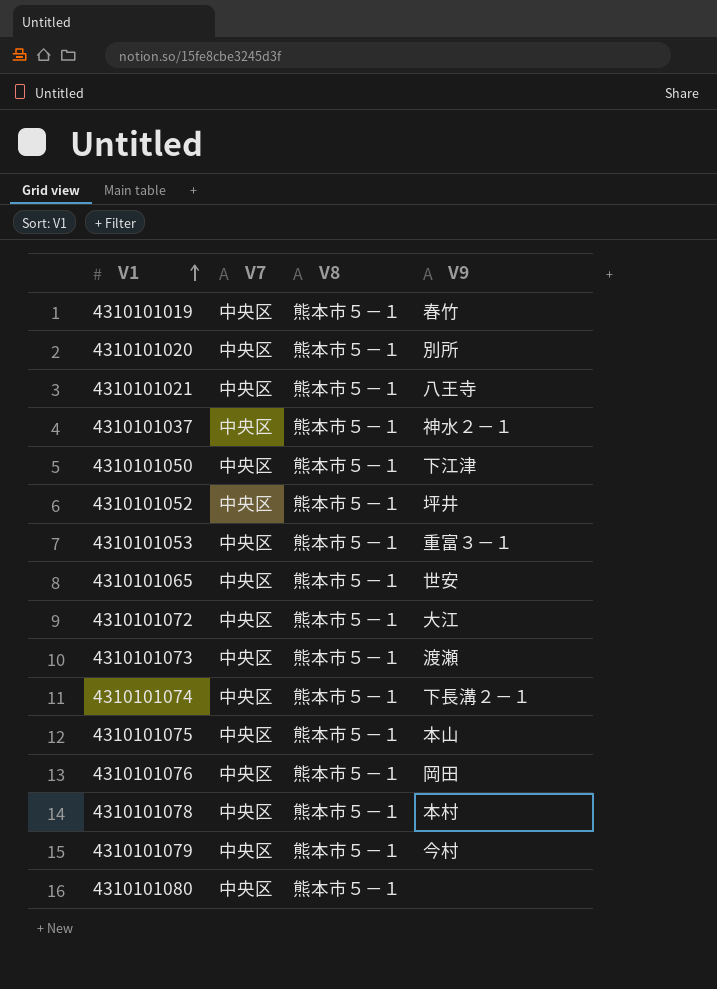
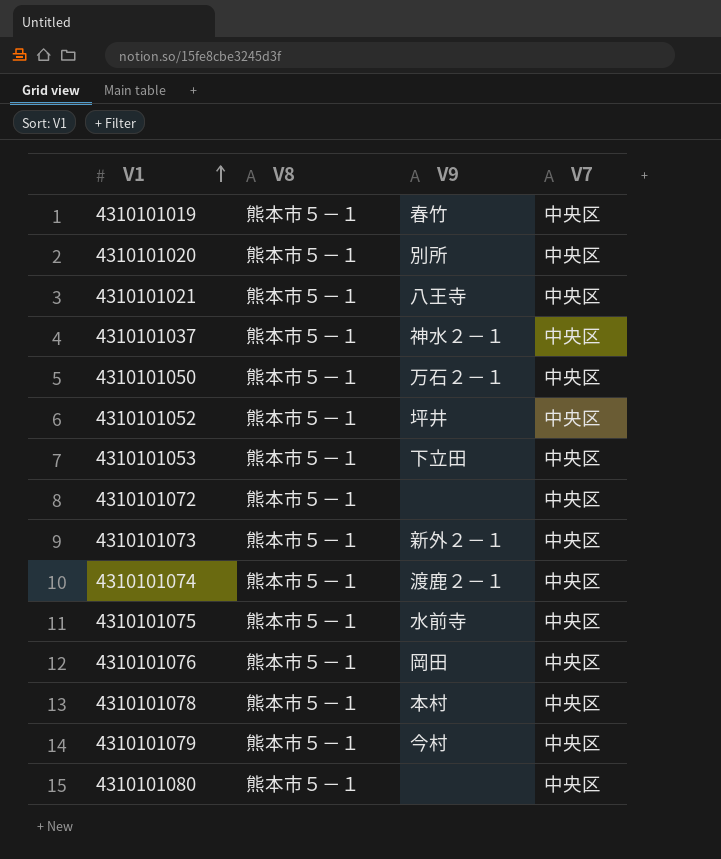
column V7 | position: 2 -> 4
row 4310101065: 中央区 | 熊本市５－１ | 世安 -> none
4310101050 | V9: 下江津 -> 万石２－１
4310101053 | V9: 重富３－１ -> 下立田
4310101072 | V9: 大江 -> none
4310101073 | V9: 渡瀬 -> 新外２－１
4310101074 | V9: 下長溝２－１ -> 渡鹿２－１
4310101075 | V9: 本山 -> 水前寺

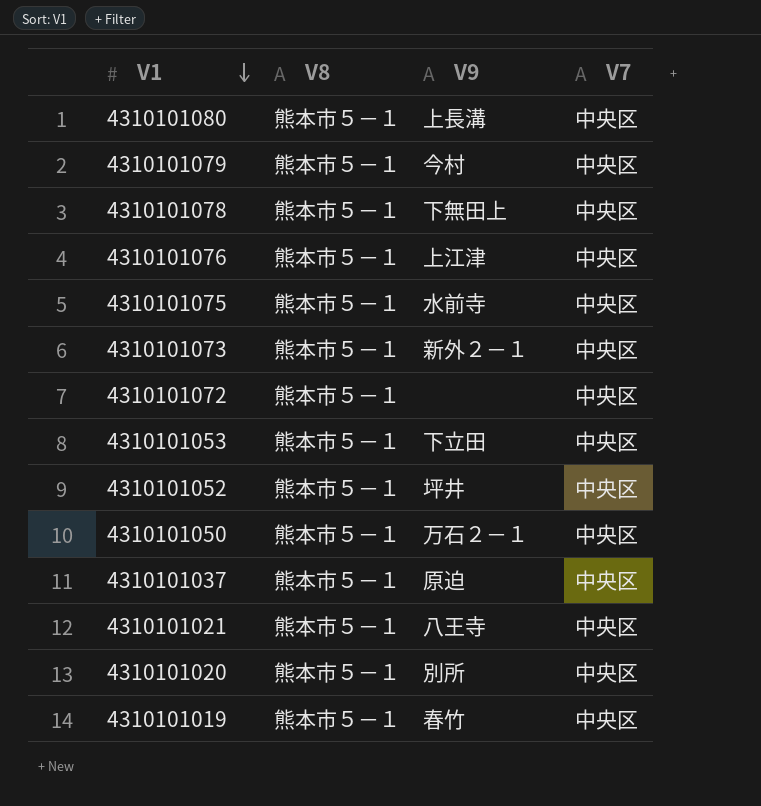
row order: V1 ascending -> V1 descending
row 4310101074: 熊本市５－１ | 渡鹿２－１ | 中央区 -> none
4310101080 | V9: none -> 上長溝
4310101078 | V9: 本村 -> 下無田上
4310101076 | V9: 岡田 -> 上江津
4310101037 | V9: 神水２－１ -> 原迫

